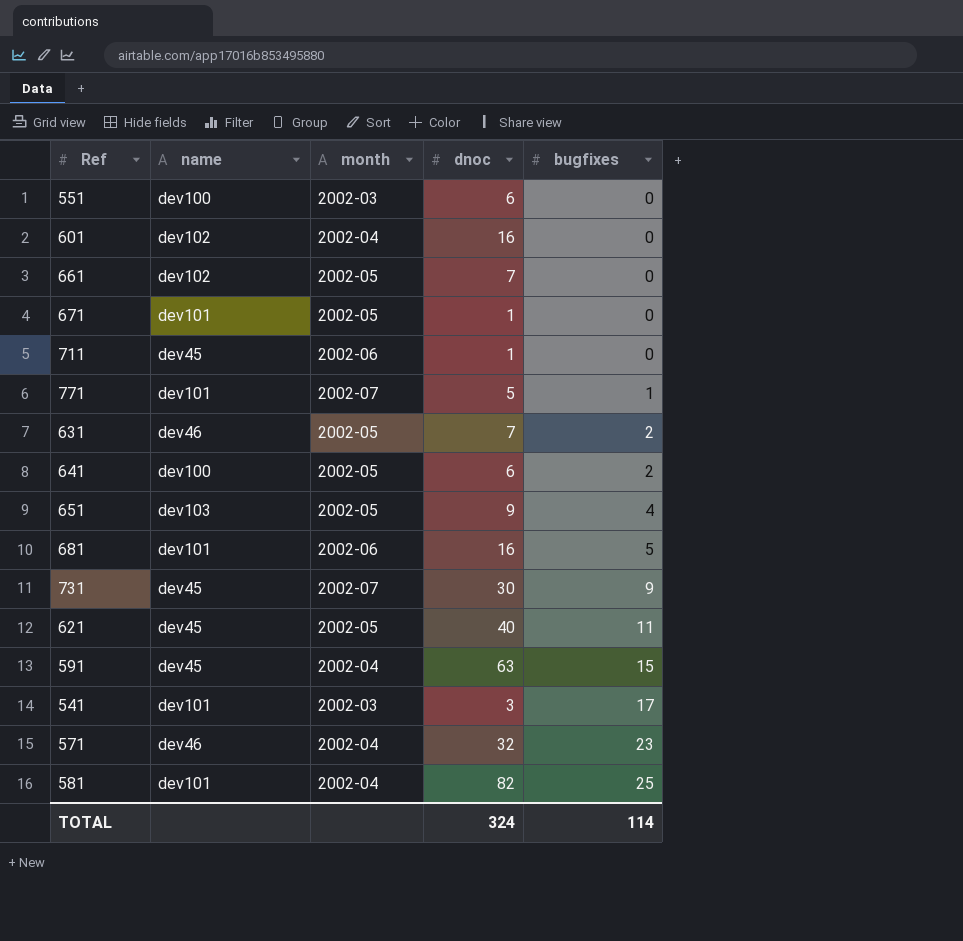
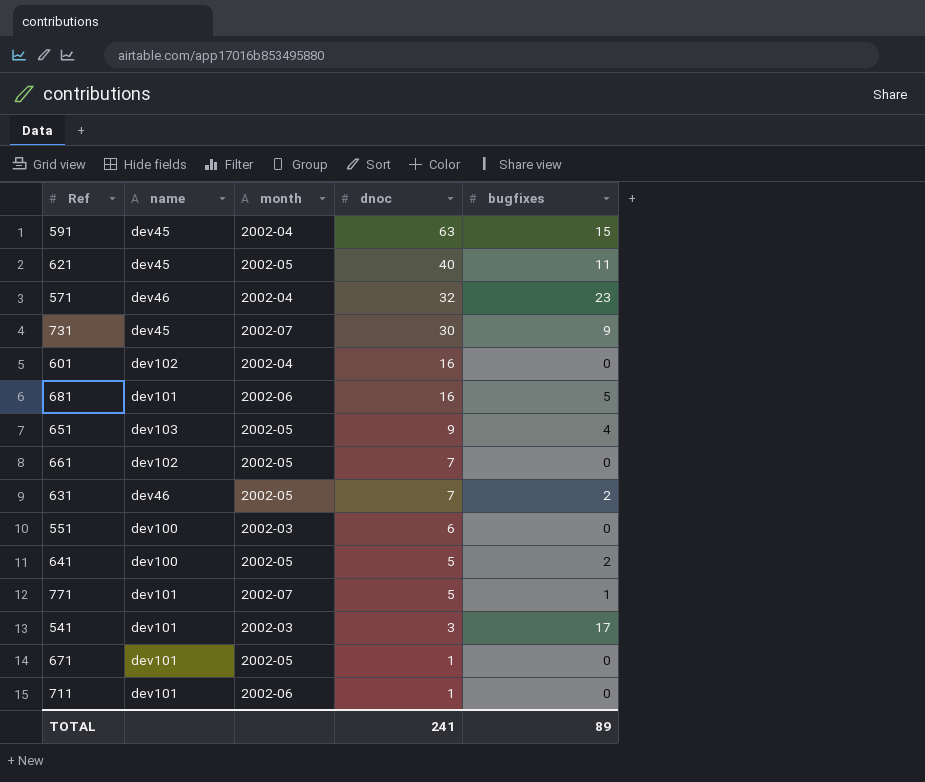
row order: bugfixes ascending -> dnoc descending
row 581: dev101 | 2002-04 | 82 | 25 -> none
641 | dnoc: 6 -> 5
711 | name: dev45 -> dev101
TOTAL | dnoc: 324 -> 241
TOTAL | bugfixes: 114 -> 89

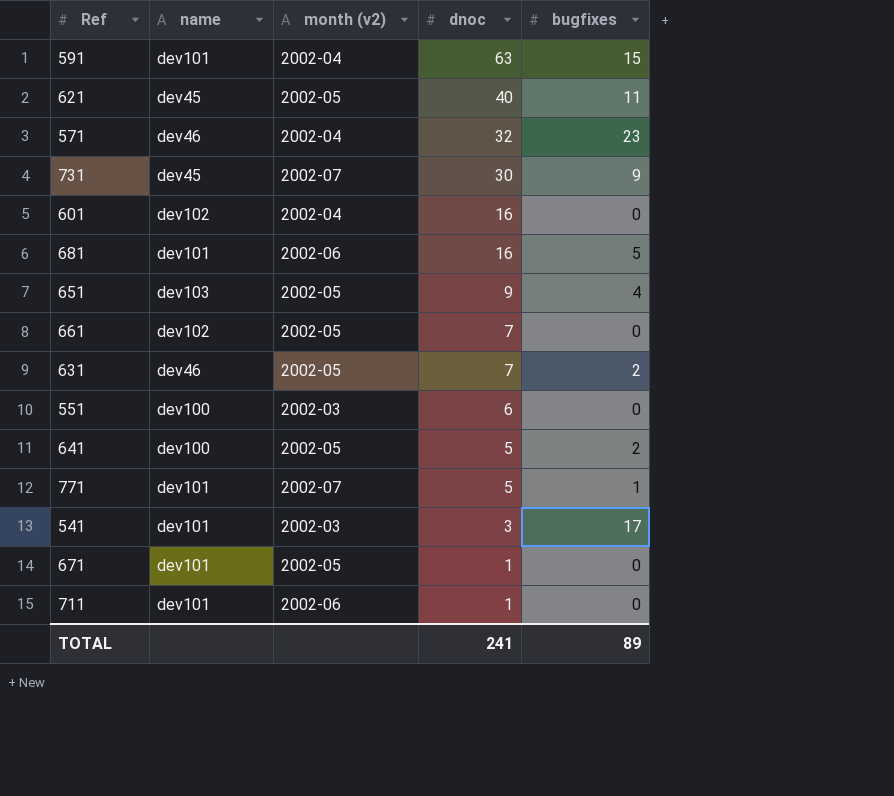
column name: month -> month (v2)
591 | name: dev45 -> dev101

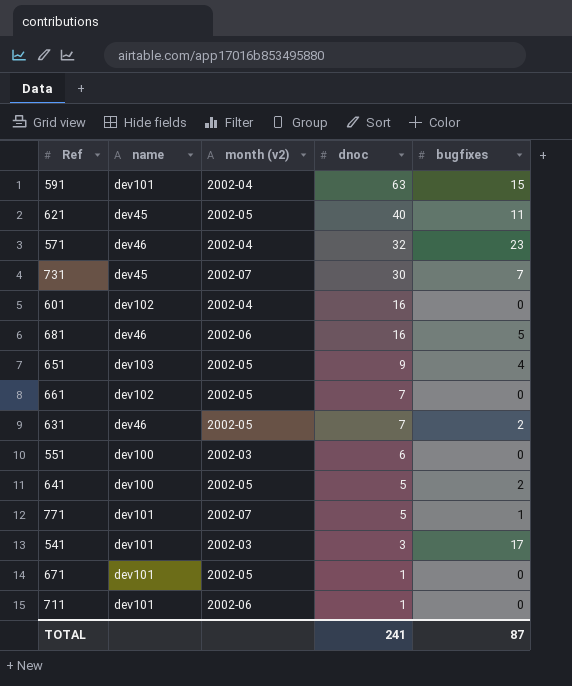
731 | bugfixes: 9 -> 7
681 | name: dev101 -> dev46
TOTAL | bugfixes: 89 -> 87

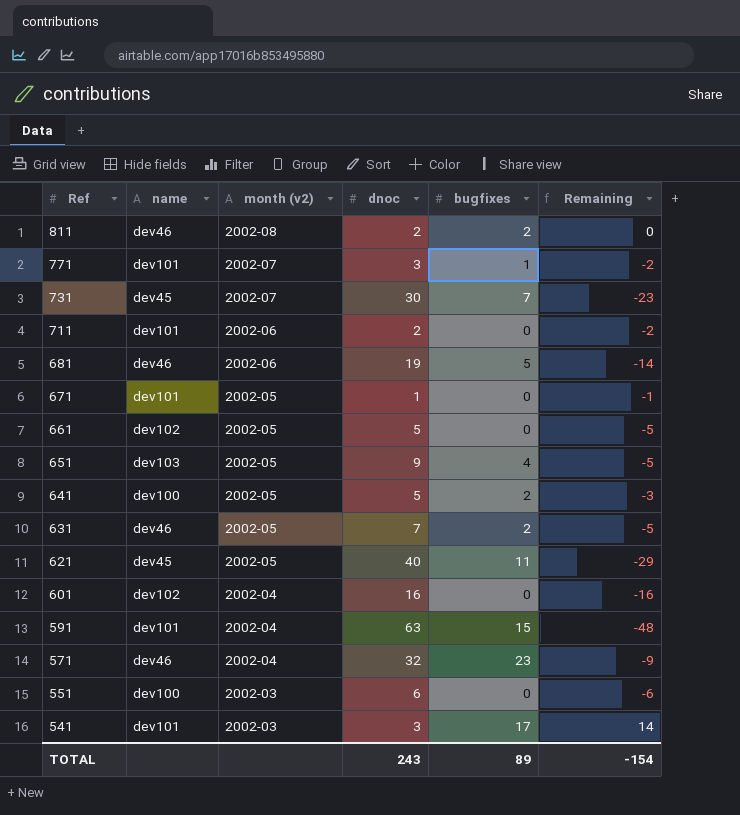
row order: dnoc descending -> Ref descending
column Remaining | formula: none -> [bugfixes] - [dnoc]
row 811: none -> dev46 | 2002-08 | 2 | 2 | 0
771 | dnoc: 5 -> 3
711 | dnoc: 1 -> 2
681 | dnoc: 16 -> 19
661 | dnoc: 7 -> 5
TOTAL | dnoc: 241 -> 243
TOTAL | bugfixes: 87 -> 89

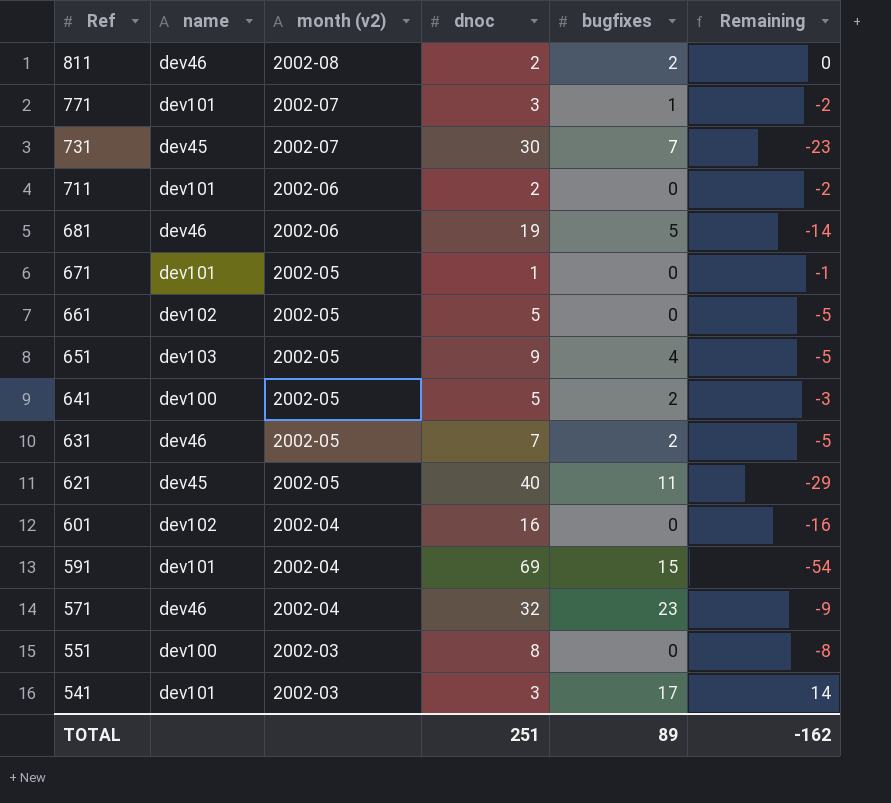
591 | dnoc: 63 -> 69
591 | Remaining: -48 -> -54
551 | dnoc: 6 -> 8
551 | Remaining: -6 -> -8
TOTAL | dnoc: 243 -> 251
TOTAL | Remaining: -154 -> -162

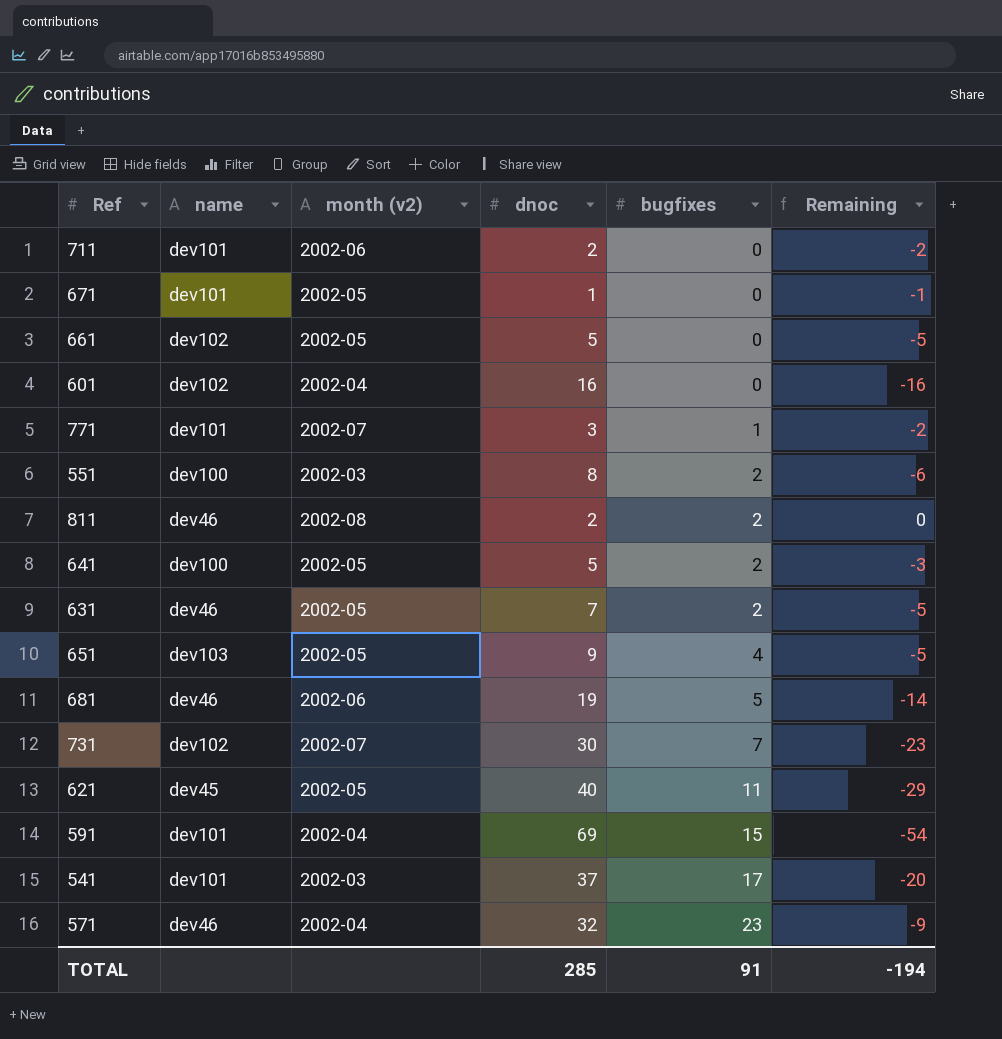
row order: Ref descending -> bugfixes ascending
551 | bugfixes: 0 -> 2
551 | Remaining: -8 -> -6
731 | name: dev45 -> dev102
541 | dnoc: 3 -> 37
541 | Remaining: 14 -> -20
TOTAL | dnoc: 251 -> 285
TOTAL | bugfixes: 89 -> 91
TOTAL | Remaining: -162 -> -194

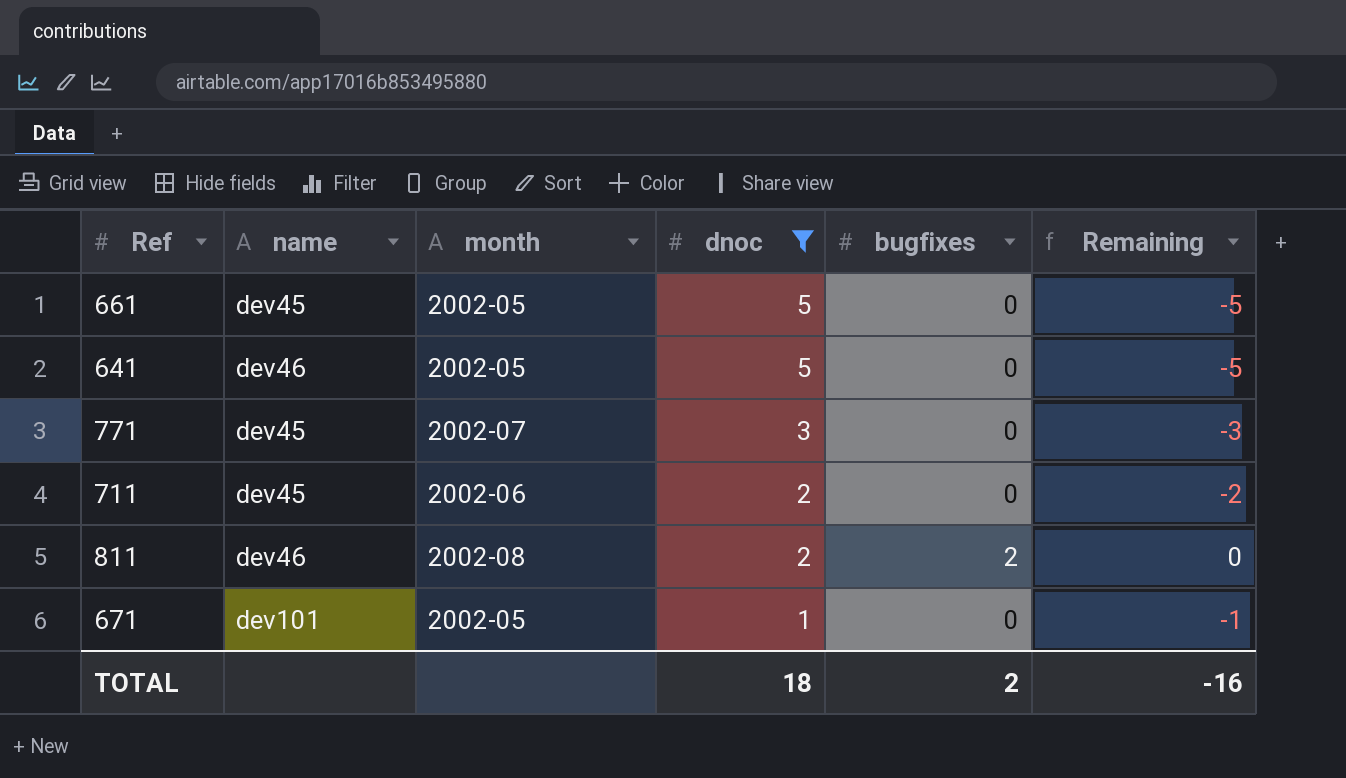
filter: none -> dnoc <= 5
row order: bugfixes ascending -> dnoc descending
column name: month (v2) -> month
661 | name: dev102 -> dev45
641 | name: dev100 -> dev46
641 | bugfixes: 2 -> 0
641 | Remaining: -3 -> -5
771 | name: dev101 -> dev45
771 | bugfixes: 1 -> 0
771 | Remaining: -2 -> -3
711 | name: dev101 -> dev45
TOTAL | dnoc: 285 -> 18
TOTAL | bugfixes: 91 -> 2
TOTAL | Remaining: -194 -> -16

